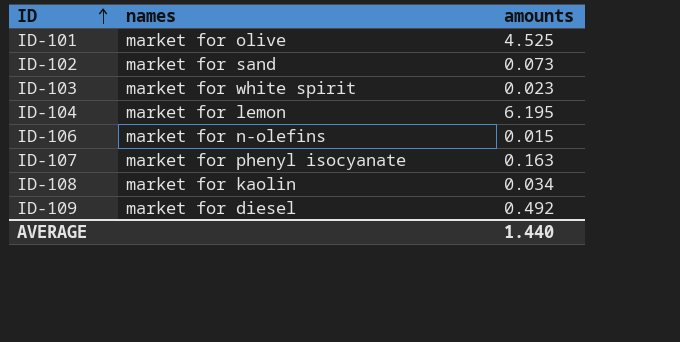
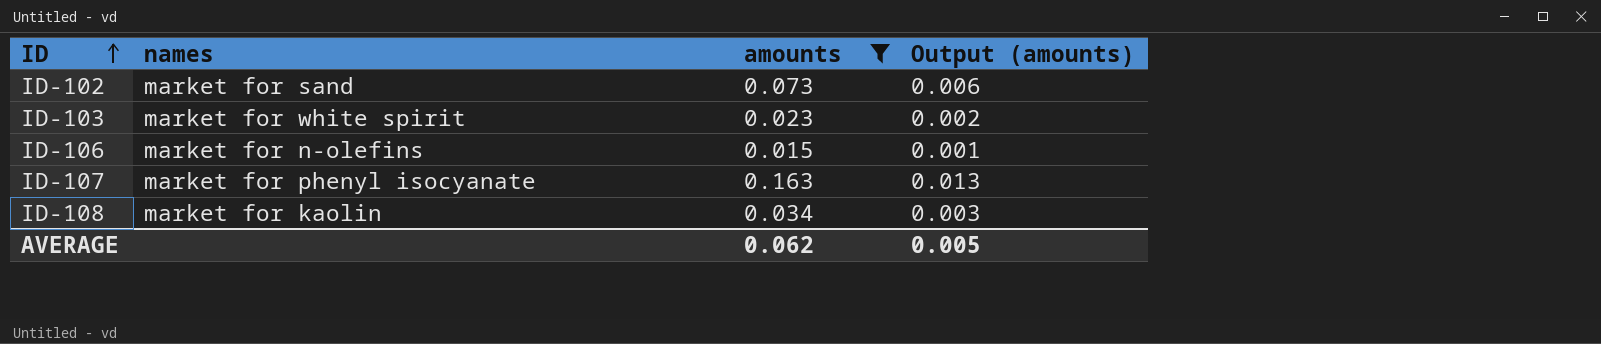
filter: none -> amounts <= 0.163
column Output (amounts) | formula: none -> [amounts] * 0.08
AVERAGE | amounts: 1.440 -> 0.062

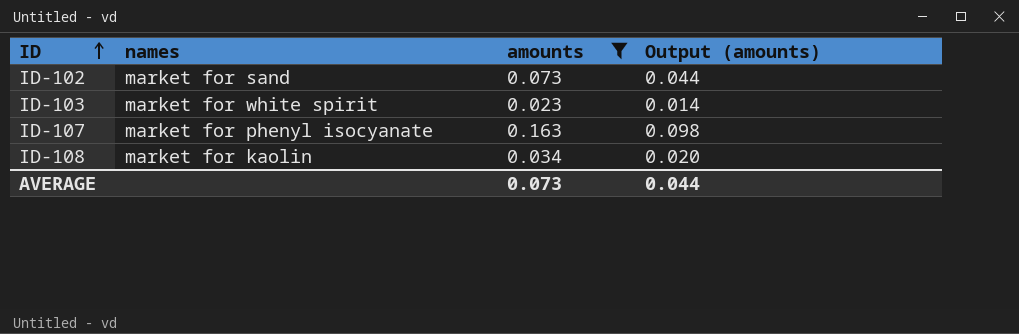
column Output (amounts) | formula: [amounts] * 0.08 -> [amounts] * 0.6
row ID-106: market for n-olefins | 0.015 | 0.001 -> none
AVERAGE | amounts: 0.062 -> 0.073
AVERAGE | Output (amounts): 0.005 -> 0.044

